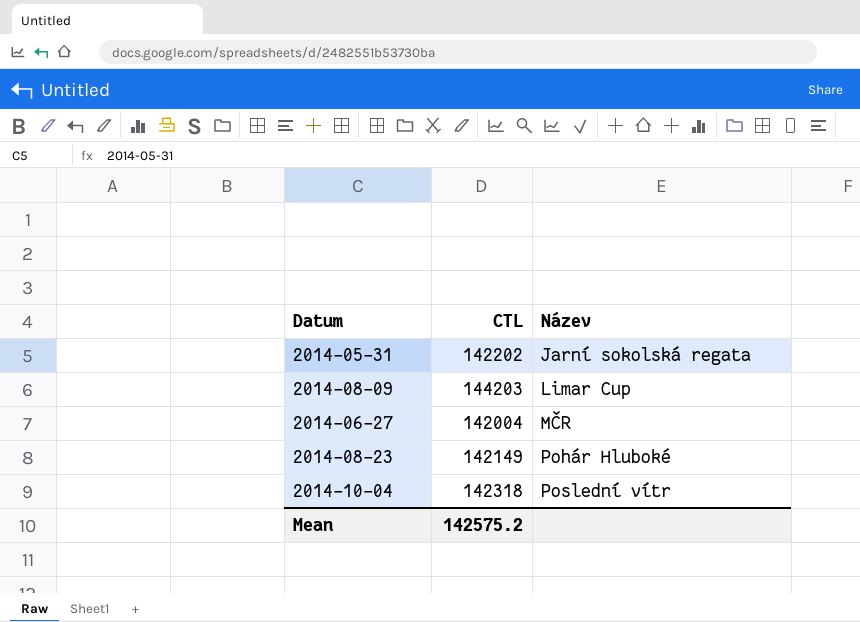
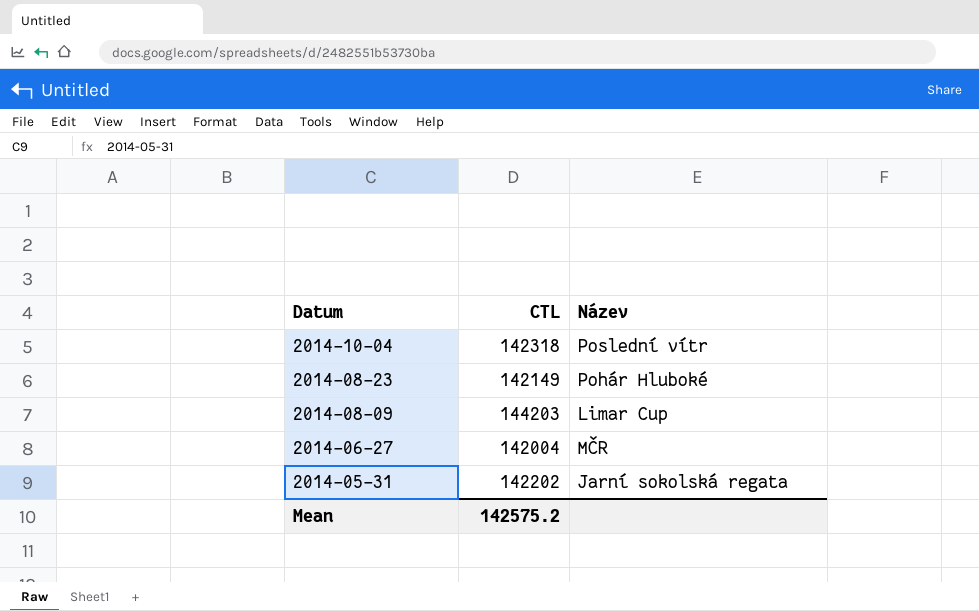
row order: Název ascending -> Datum descending

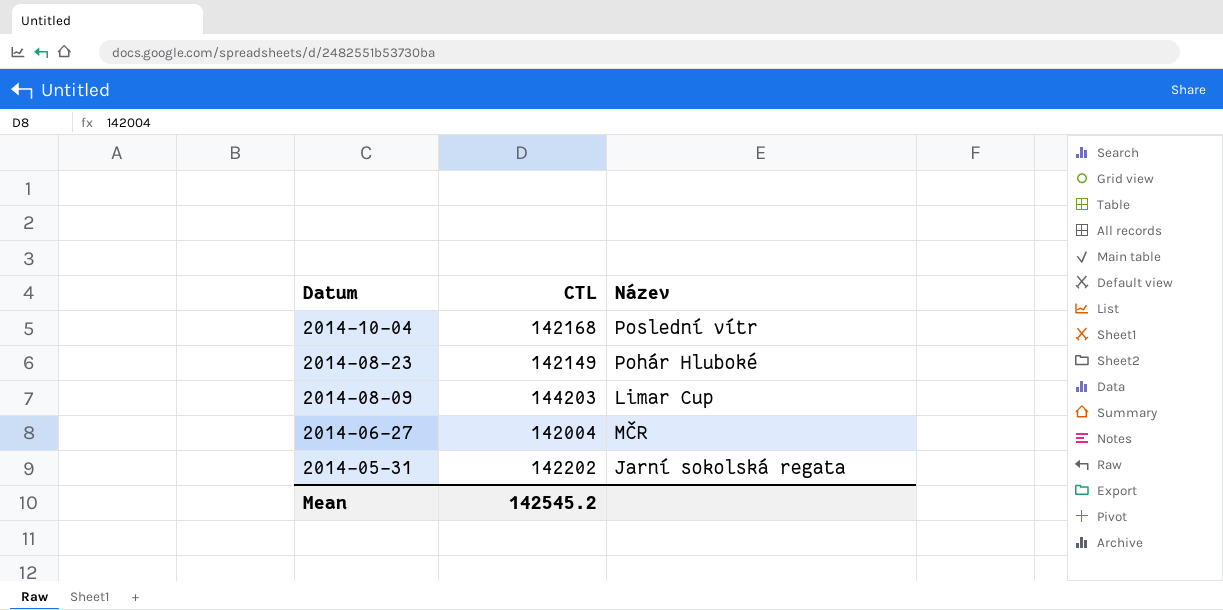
2014-10-04 | CTL: 142318 -> 142168
Mean | CTL: 142575.2 -> 142545.2

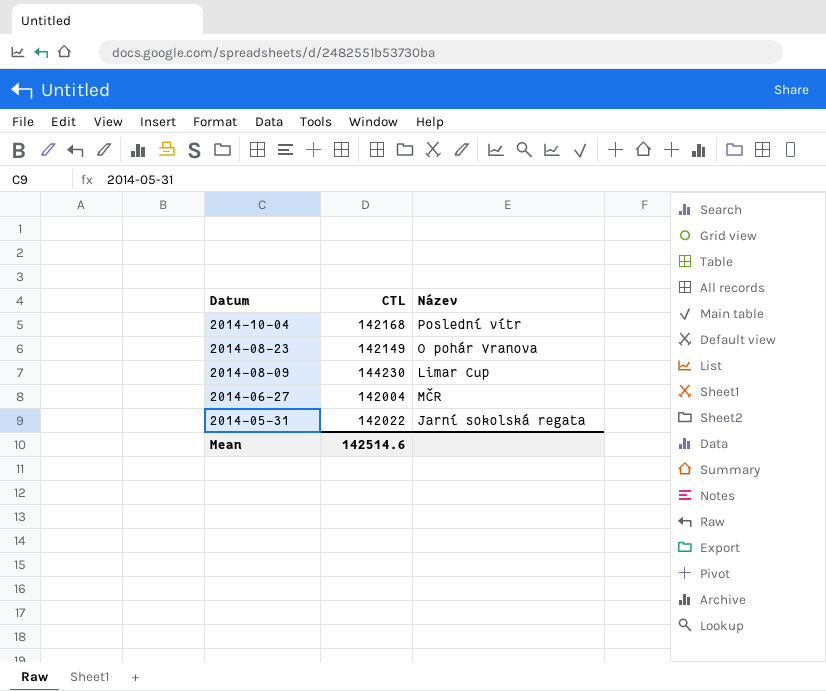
2014-08-23 | Název: Pohár Hluboké -> O pohár Vranova
2014-08-09 | CTL: 144203 -> 144230
2014-05-31 | CTL: 142202 -> 142022
Mean | CTL: 142545.2 -> 142514.6

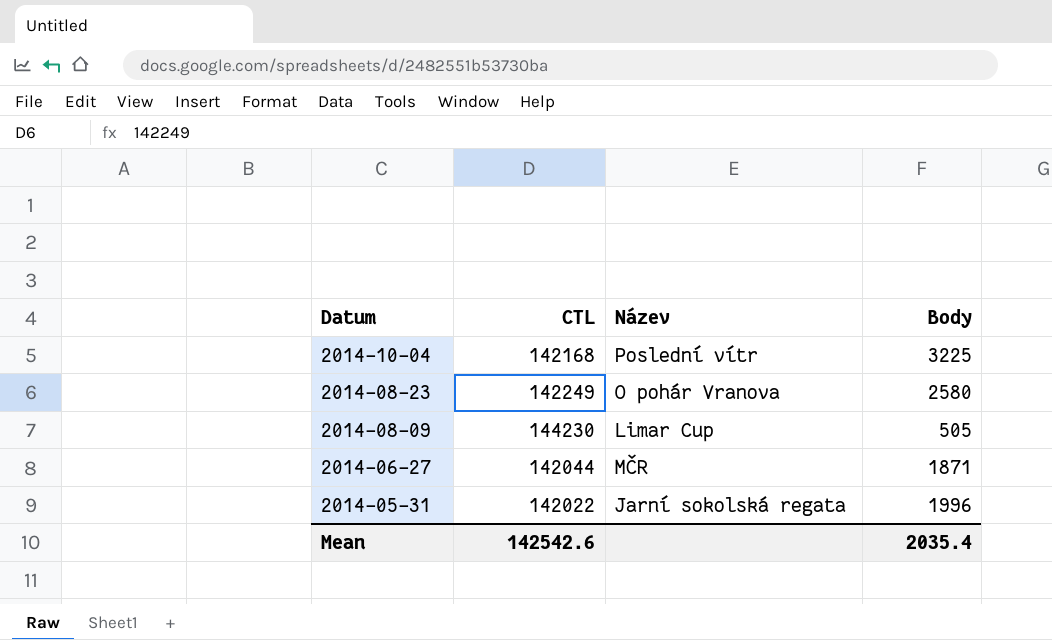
column Body | position: none -> 4
2014-08-23 | CTL: 142149 -> 142249
2014-06-27 | CTL: 142004 -> 142044
Mean | CTL: 142514.6 -> 142542.6

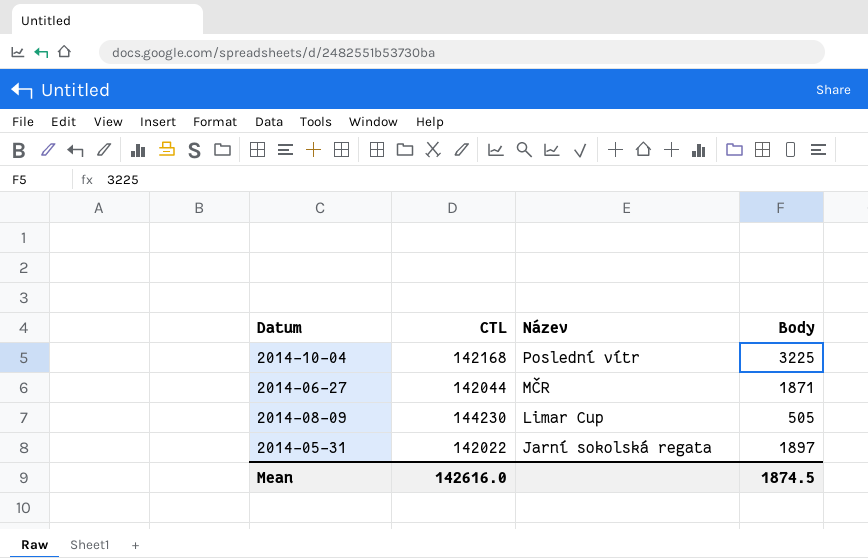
row order: Datum descending -> Název descending
row 2014-08-23: 142249 | O pohár Vranova | 2580 -> none
2014-05-31 | Body: 1996 -> 1897
Mean | CTL: 142542.6 -> 142616.0
Mean | Body: 2035.4 -> 1874.5

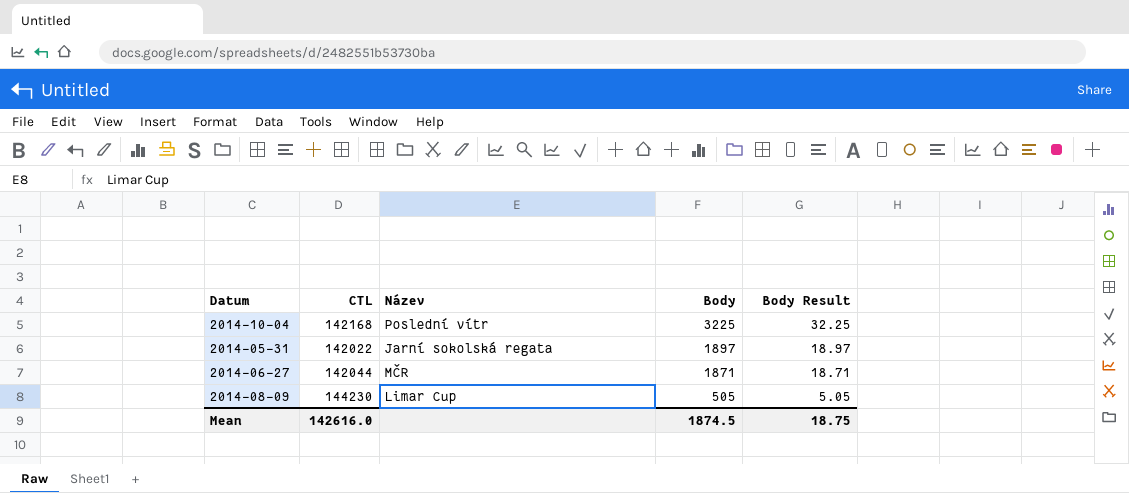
row order: Název descending -> Body descending
column Body Result | formula: none -> [Body] * 0.01

